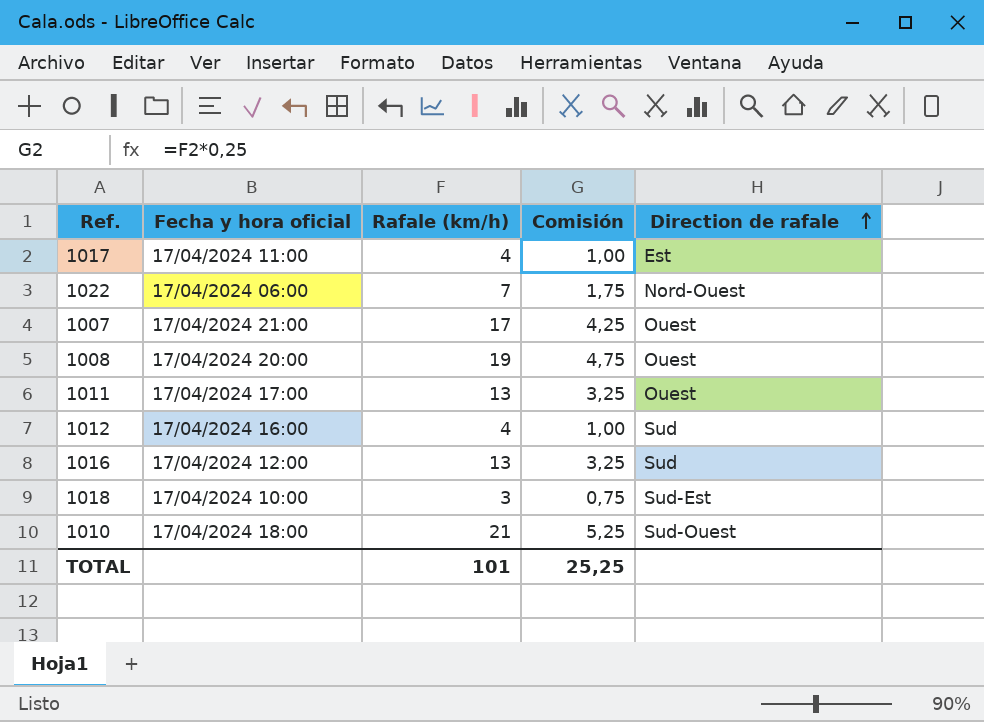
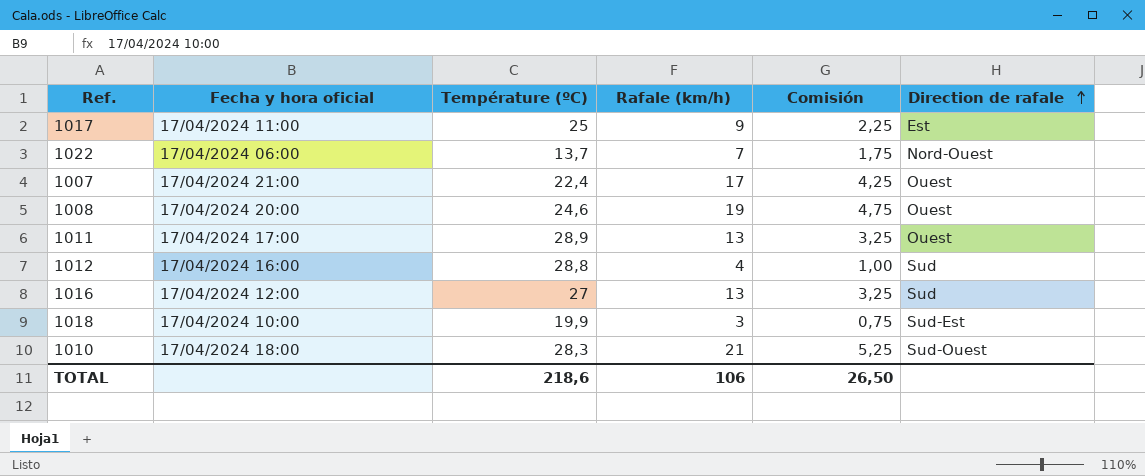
column Température (ºC) | position: none -> 3
1017 | Rafale (km/h): 4 -> 9
1017 | Comisión: 1,00 -> 2,25
TOTAL | Rafale (km/h): 101 -> 106
TOTAL | Comisión: 25,25 -> 26,50

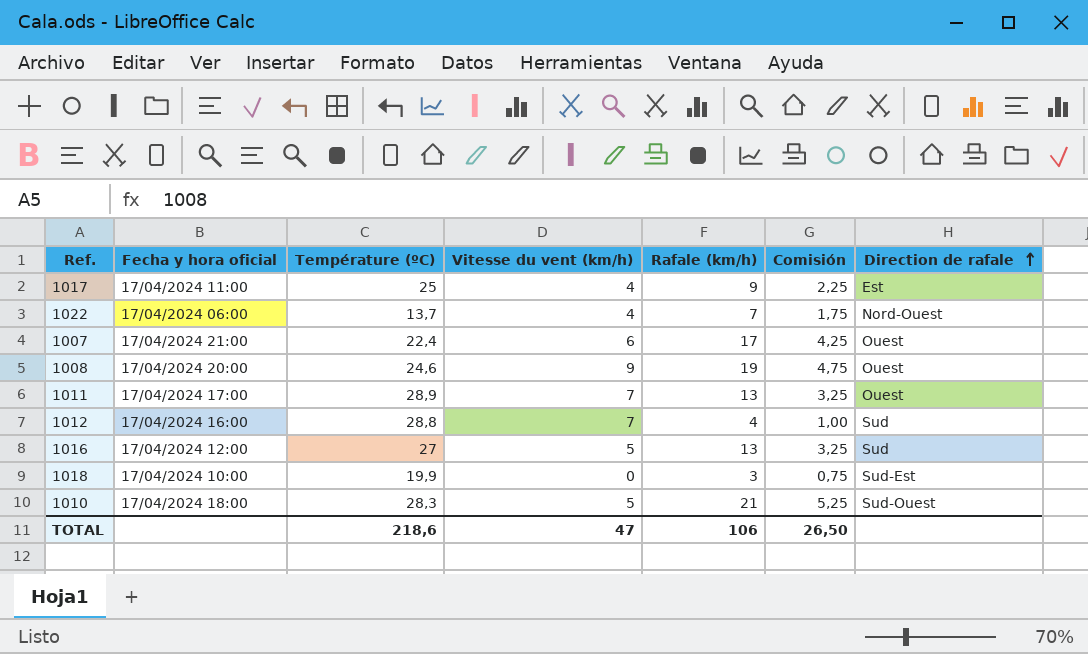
column Vitesse du vent (km/h) | position: none -> 4

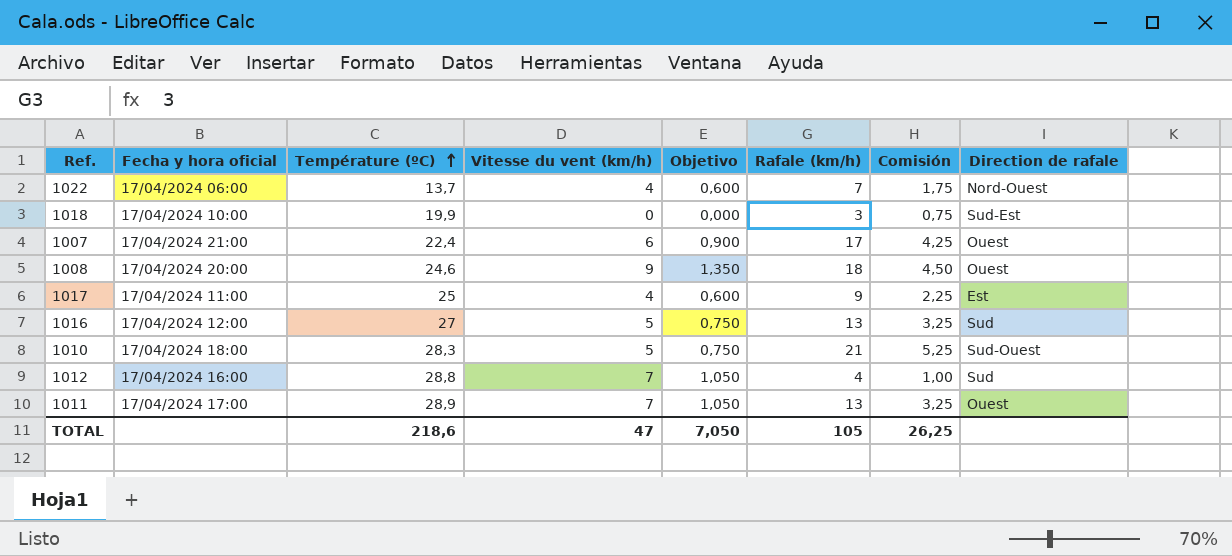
row order: Direction de rafale ascending -> Température (ºC) ascending
column Objetivo | formula: none -> [Vitesse du vent (km/h)] * 0,15
1008 | Rafale (km/h): 19 -> 18
1008 | Comisión: 4,75 -> 4,50
TOTAL | Rafale (km/h): 106 -> 105
TOTAL | Comisión: 26,50 -> 26,25

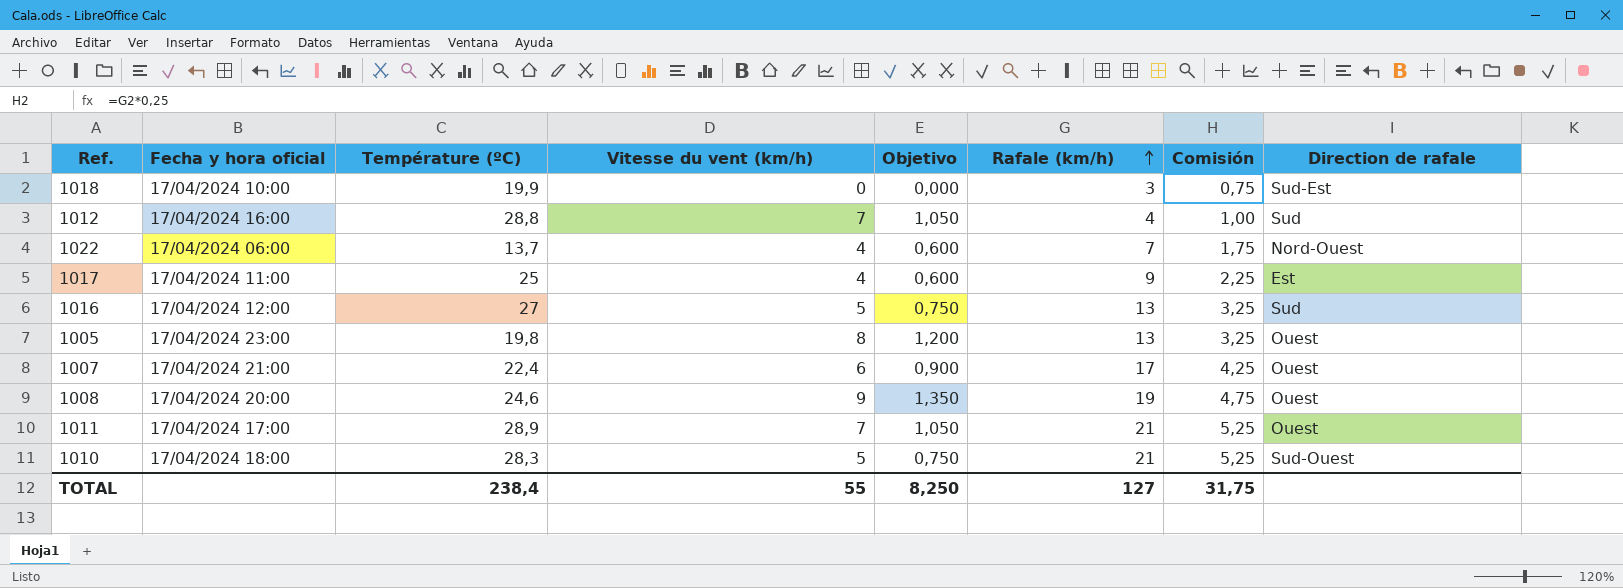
row order: Température (ºC) ascending -> Rafale (km/h) ascending
row 1005: none -> 17/04/2024 23:00 | 19,8 | 8 | 1,200 | 13 | 3,25 | Ouest
1008 | Rafale (km/h): 18 -> 19
1008 | Comisión: 4,50 -> 4,75
1011 | Rafale (km/h): 13 -> 21
1011 | Comisión: 3,25 -> 5,25
TOTAL | Température (ºC): 218,6 -> 238,4
TOTAL | Vitesse du vent (km/h): 47 -> 55
TOTAL | Objetivo: 7,050 -> 8,250
TOTAL | Rafale (km/h): 105 -> 127
TOTAL | Comisión: 26,25 -> 31,75

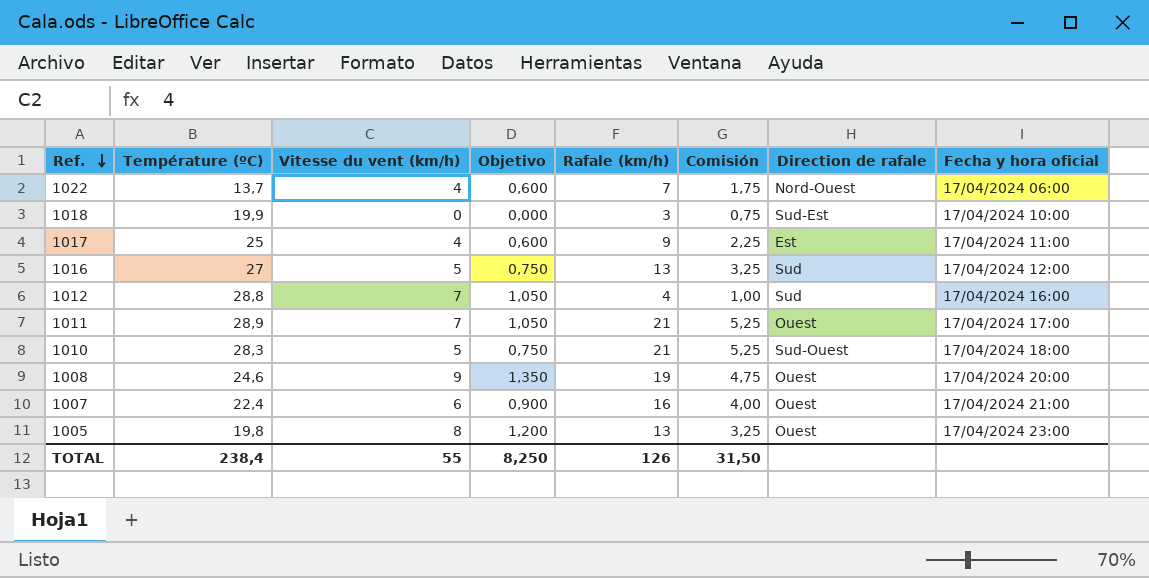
row order: Rafale (km/h) ascending -> Ref. descending
column Fecha y hora oficial | position: 2 -> 8
1007 | Rafale (km/h): 17 -> 16
1007 | Comisión: 4,25 -> 4,00
TOTAL | Rafale (km/h): 127 -> 126
TOTAL | Comisión: 31,75 -> 31,50

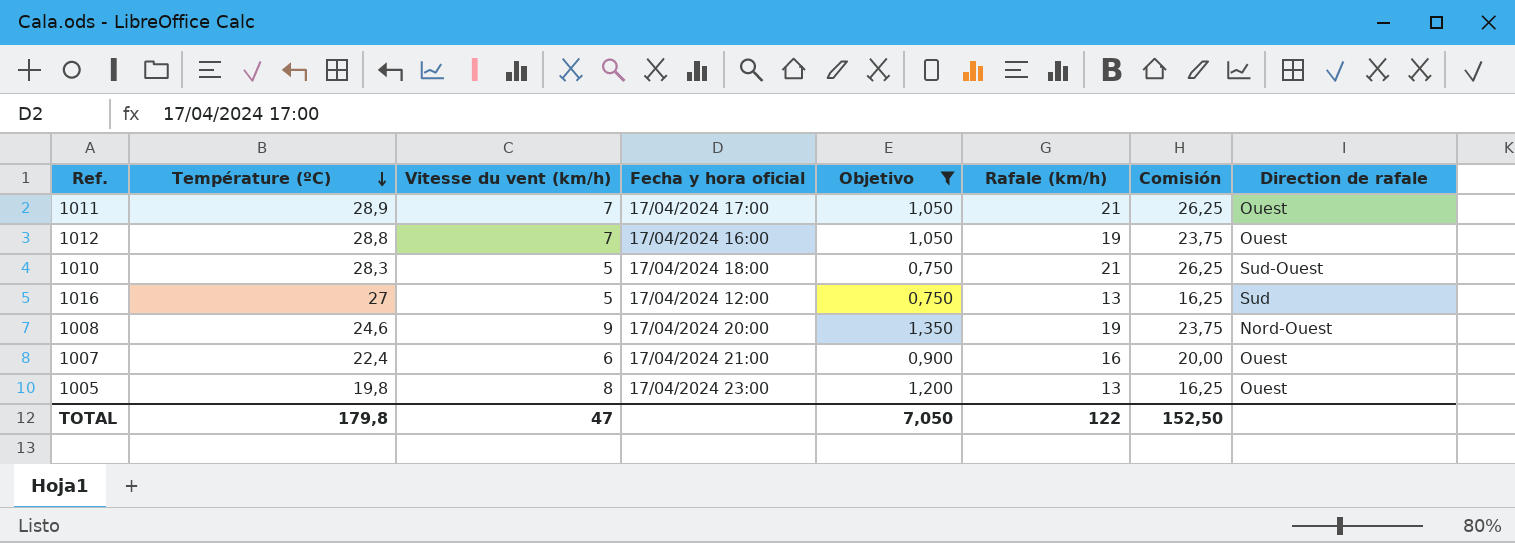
filter: none -> Objetivo >= 0,750
row order: Ref. descending -> Température (ºC) descending
column Fecha y hora oficial | position: 8 -> 4
column Comisión | formula: [Rafale (km/h)] * 0,25 -> [Rafale (km/h)] * 1,25
1012 | Rafale (km/h): 4 -> 19
1012 | Direction de rafale: Sud -> Ouest
1008 | Direction de rafale: Ouest -> Nord-Ouest
TOTAL | Température (ºC): 238,4 -> 179,8
TOTAL | Vitesse du vent (km/h): 55 -> 47
TOTAL | Objetivo: 8,250 -> 7,050
TOTAL | Rafale (km/h): 126 -> 122
TOTAL | Comisión: 31,50 -> 152,50

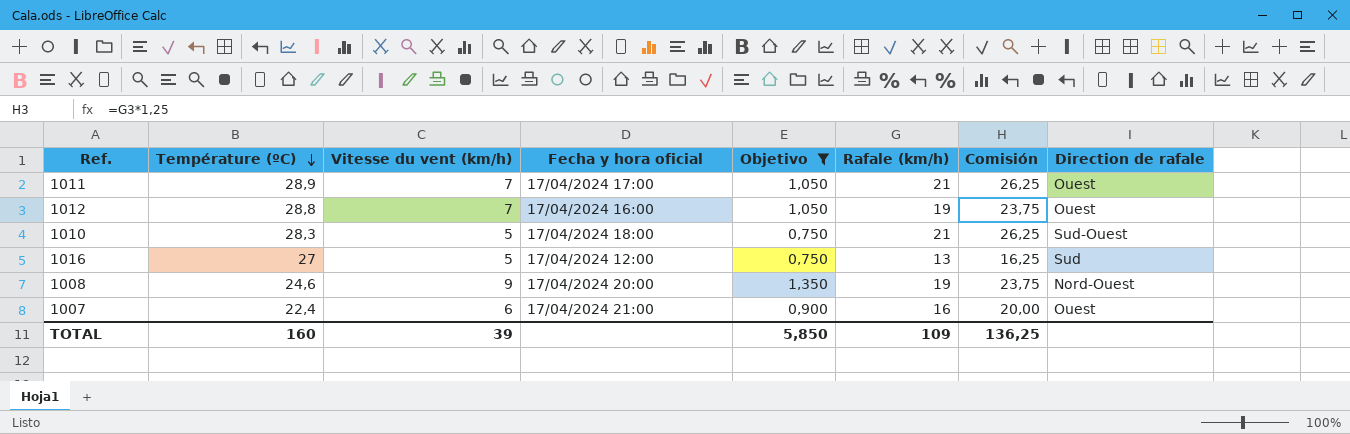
row 1005: 19,8 | 8 | 17/04/2024 23:00 | 1,200 | 13 | 16,25 | Ouest -> none
TOTAL | Température (ºC): 179,8 -> 160
TOTAL | Vitesse du vent (km/h): 47 -> 39
TOTAL | Objetivo: 7,050 -> 5,850
TOTAL | Rafale (km/h): 122 -> 109
TOTAL | Comisión: 152,50 -> 136,25

